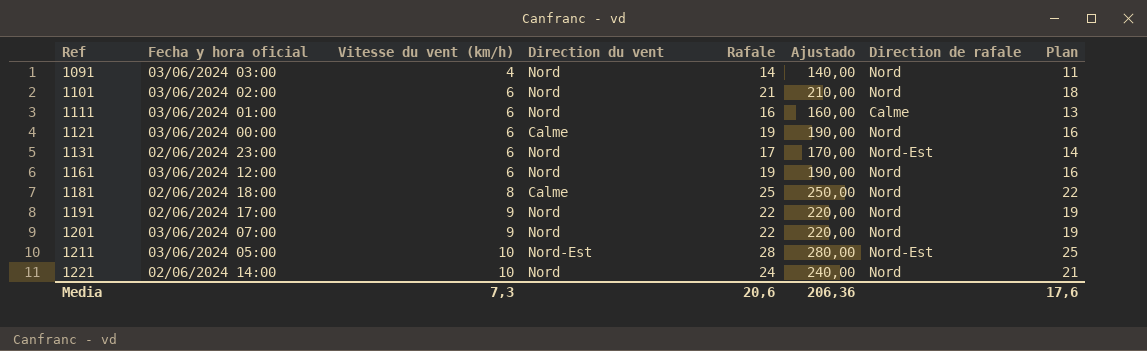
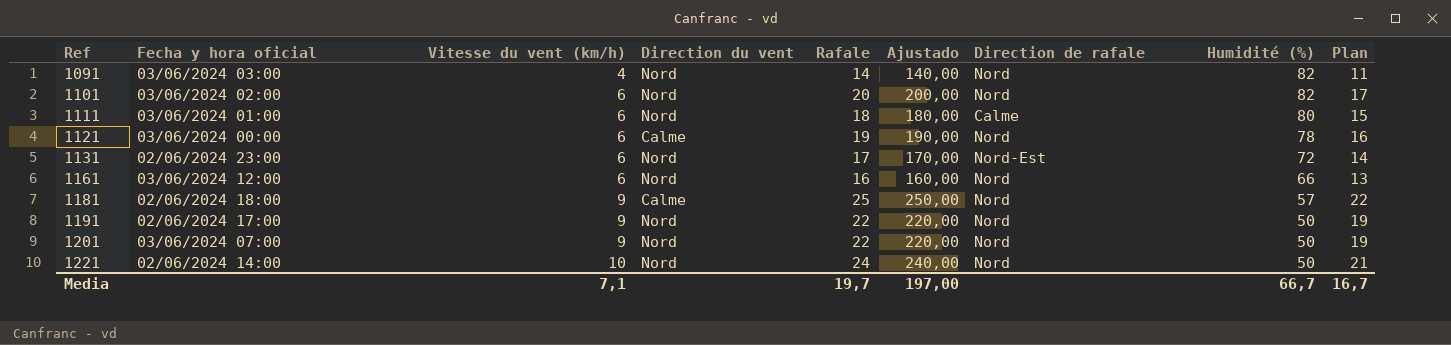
column Humidité (%) | position: none -> 8
row 1211: 03/06/2024 05:00 | 10 | Nord-Est | 28 | 280,00 | Nord-Est | 25 -> none
1101 | Rafale: 21 -> 20
1101 | Ajustado: 210,00 -> 200,00
1101 | Plan: 18 -> 17
1111 | Rafale: 16 -> 18
1111 | Ajustado: 160,00 -> 180,00
1111 | Plan: 13 -> 15
1161 | Rafale: 19 -> 16
1161 | Ajustado: 190,00 -> 160,00
1161 | Plan: 16 -> 13
1181 | Vitesse du vent (km/h): 8 -> 9
Media | Vitesse du vent (km/h): 7,3 -> 7,1
Media | Rafale: 20,6 -> 19,7
Media | Ajustado: 206,36 -> 197,00
Media | Plan: 17,6 -> 16,7

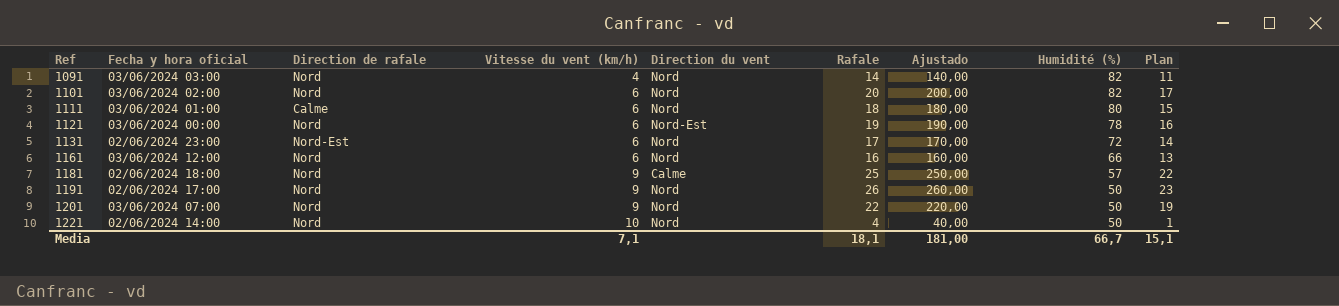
column Direction de rafale | position: 7 -> 3
1121 | Direction du vent: Calme -> Nord-Est
1191 | Rafale: 22 -> 26
1191 | Ajustado: 220,00 -> 260,00
1191 | Plan: 19 -> 23
1221 | Rafale: 24 -> 4
1221 | Ajustado: 240,00 -> 40,00
1221 | Plan: 21 -> 1
Media | Rafale: 19,7 -> 18,1
Media | Ajustado: 197,00 -> 181,00
Media | Plan: 16,7 -> 15,1

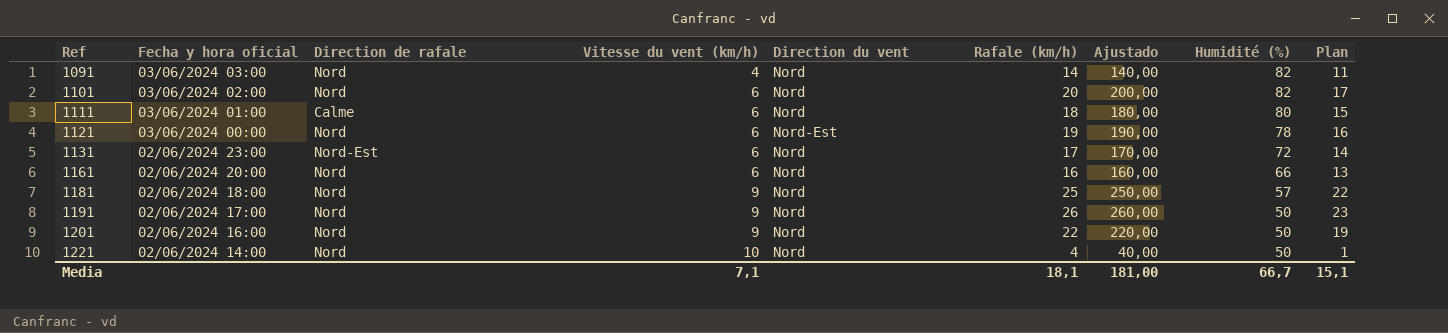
column name: Rafale -> Rafale (km/h)
1161 | Fecha y hora oficial: 03/06/2024 12:00 -> 02/06/2024 20:00
1181 | Direction du vent: Calme -> Nord
1201 | Fecha y hora oficial: 03/06/2024 07:00 -> 02/06/2024 16:00

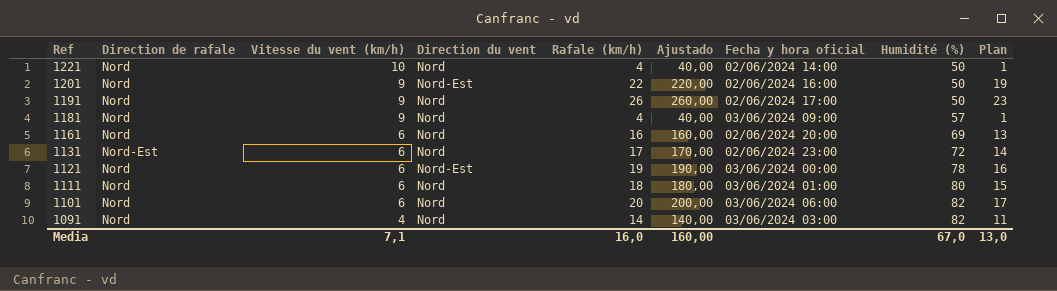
row order: Ref ascending -> Ref descending
column Fecha y hora oficial | position: 2 -> 7
1201 | Direction du vent: Nord -> Nord-Est
1181 | Rafale (km/h): 25 -> 4
1181 | Ajustado: 250,00 -> 40,00
1181 | Fecha y hora oficial: 02/06/2024 18:00 -> 03/06/2024 09:00
1181 | Plan: 22 -> 1
1161 | Humidité (%): 66 -> 69
1111 | Direction de rafale: Calme -> Nord
1101 | Fecha y hora oficial: 03/06/2024 02:00 -> 03/06/2024 06:00
Media | Rafale (km/h): 18,1 -> 16,0
Media | Ajustado: 181,00 -> 160,00
Media | Humidité (%): 66,7 -> 67,0
Media | Plan: 15,1 -> 13,0

